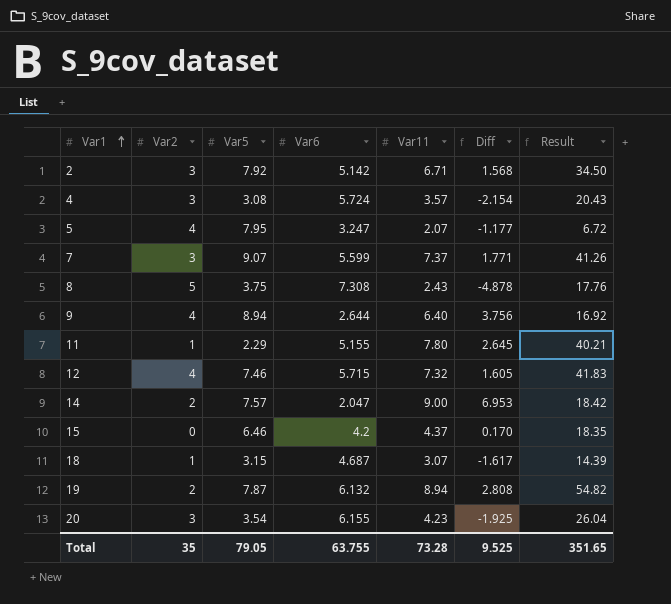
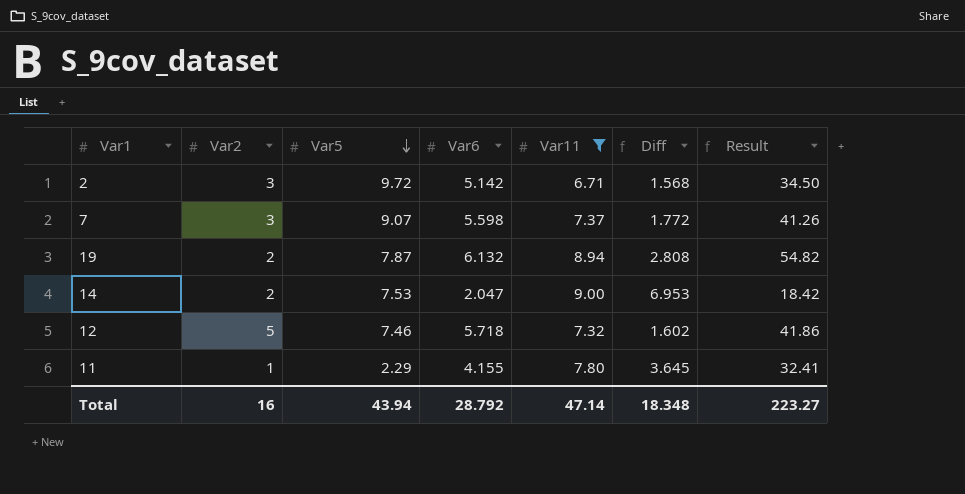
filter: none -> Var11 >= 6.71
row order: Var1 ascending -> Var5 descending
2 | Var5: 7.92 -> 9.72
7 | Var6: 5.599 -> 5.598
7 | Diff: 1.771 -> 1.772
14 | Var5: 7.57 -> 7.53
12 | Var2: 4 -> 5
12 | Var6: 5.715 -> 5.718
12 | Diff: 1.605 -> 1.602
12 | Result: 41.83 -> 41.86
11 | Var6: 5.155 -> 4.155
11 | Diff: 2.645 -> 3.645
11 | Result: 40.21 -> 32.41
Total | Var2: 35 -> 16
Total | Var5: 79.05 -> 43.94
Total | Var6: 63.755 -> 28.792
Total | Var11: 73.28 -> 47.14
Total | Diff: 9.525 -> 18.348
Total | Result: 351.65 -> 223.27

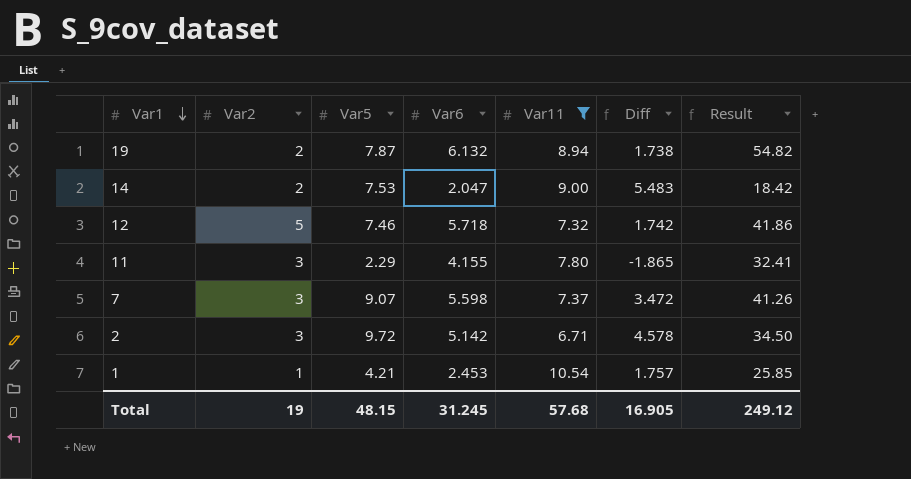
row order: Var5 descending -> Var1 descending
column Diff | formula: [Var11] - [Var6] -> [Var5] - [Var6]
11 | Var2: 1 -> 3
row 1: none -> 1 | 4.21 | 2.453 | 10.54 | 1.757 | 25.85
Total | Var2: 16 -> 19
Total | Var5: 43.94 -> 48.15
Total | Var6: 28.792 -> 31.245
Total | Var11: 47.14 -> 57.68
Total | Diff: 18.348 -> 16.905
Total | Result: 223.27 -> 249.12

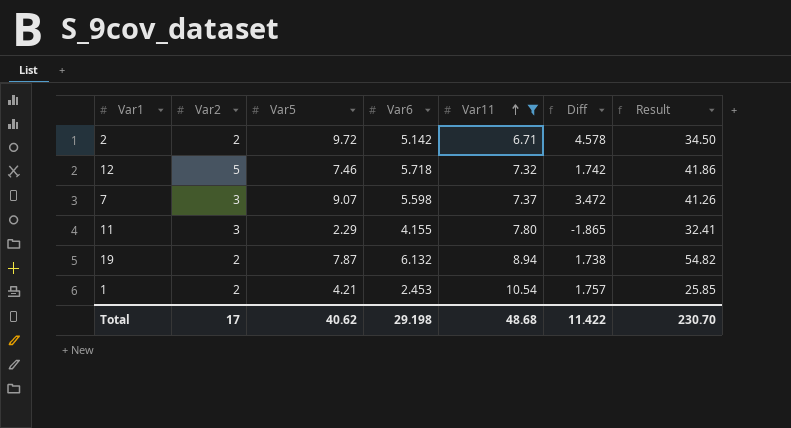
row order: Var1 descending -> Var11 ascending
row 14: 2 | 7.53 | 2.047 | 9.00 | 5.483 | 18.42 -> none
2 | Var2: 3 -> 2
1 | Var2: 1 -> 2
Total | Var2: 19 -> 17
Total | Var5: 48.15 -> 40.62
Total | Var6: 31.245 -> 29.198
Total | Var11: 57.68 -> 48.68
Total | Diff: 16.905 -> 11.422
Total | Result: 249.12 -> 230.70

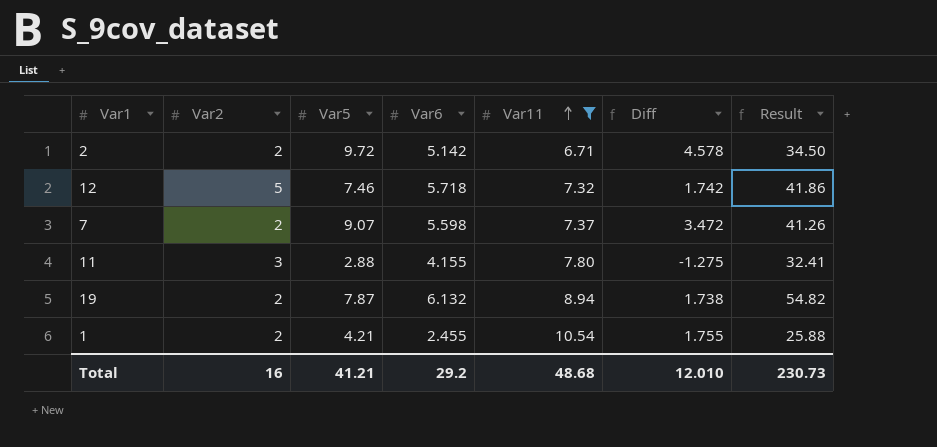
7 | Var2: 3 -> 2
11 | Var5: 2.29 -> 2.88
11 | Diff: -1.865 -> -1.275
1 | Var6: 2.453 -> 2.455
1 | Diff: 1.757 -> 1.755
1 | Result: 25.85 -> 25.88
Total | Var2: 17 -> 16
Total | Var5: 40.62 -> 41.21
Total | Var6: 29.198 -> 29.2
Total | Diff: 11.422 -> 12.010
Total | Result: 230.70 -> 230.73

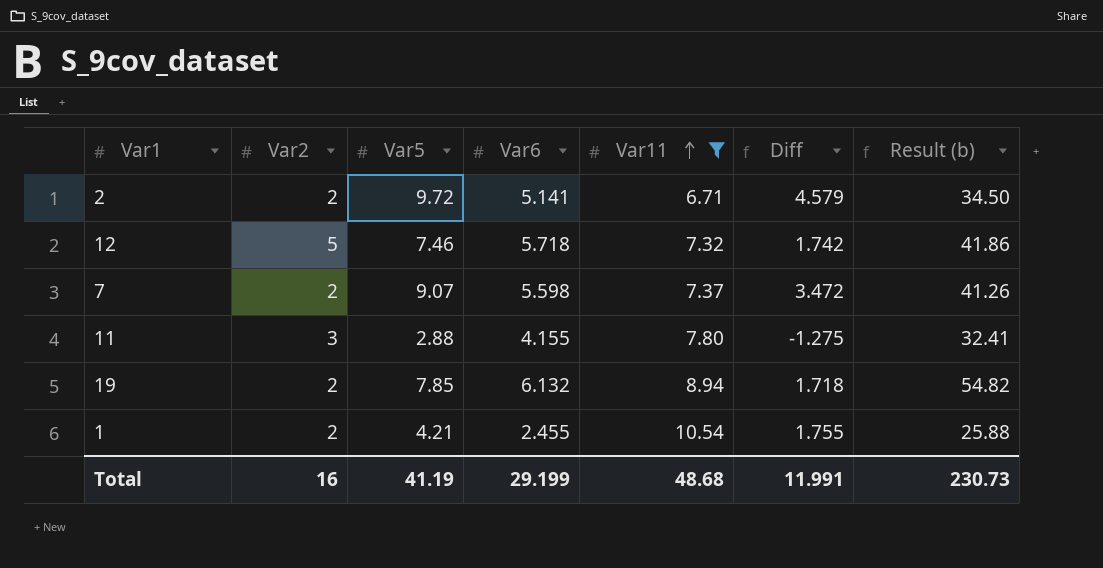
column name: Result -> Result (b)
2 | Var6: 5.142 -> 5.141
2 | Diff: 4.578 -> 4.579
19 | Var5: 7.87 -> 7.85
19 | Diff: 1.738 -> 1.718
Total | Var5: 41.21 -> 41.19
Total | Var6: 29.2 -> 29.199
Total | Diff: 12.010 -> 11.991

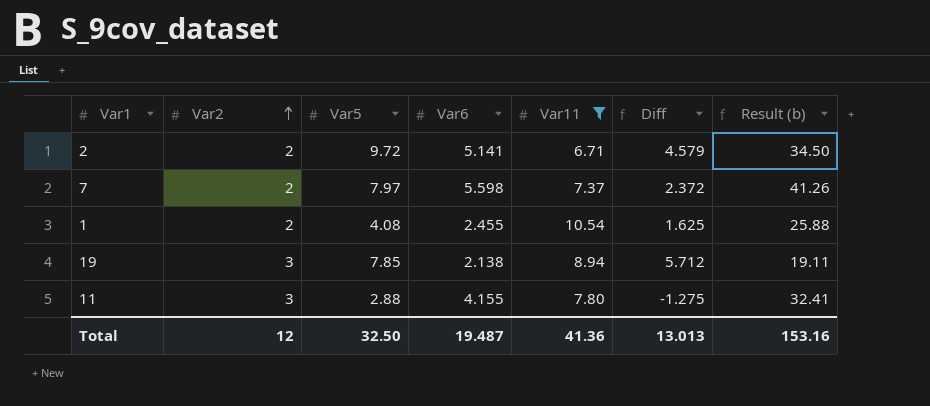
row order: Var11 ascending -> Var2 ascending
row 12: 5 | 7.46 | 5.718 | 7.32 | 1.742 | 41.86 -> none
7 | Var5: 9.07 -> 7.97
7 | Diff: 3.472 -> 2.372
1 | Var5: 4.21 -> 4.08
1 | Diff: 1.755 -> 1.625
19 | Var2: 2 -> 3
19 | Var6: 6.132 -> 2.138
19 | Diff: 1.718 -> 5.712
19 | Result (b): 54.82 -> 19.11
Total | Var2: 16 -> 12
Total | Var5: 41.19 -> 32.50
Total | Var6: 29.199 -> 19.487
Total | Var11: 48.68 -> 41.36
Total | Diff: 11.991 -> 13.013
Total | Result (b): 230.73 -> 153.16

